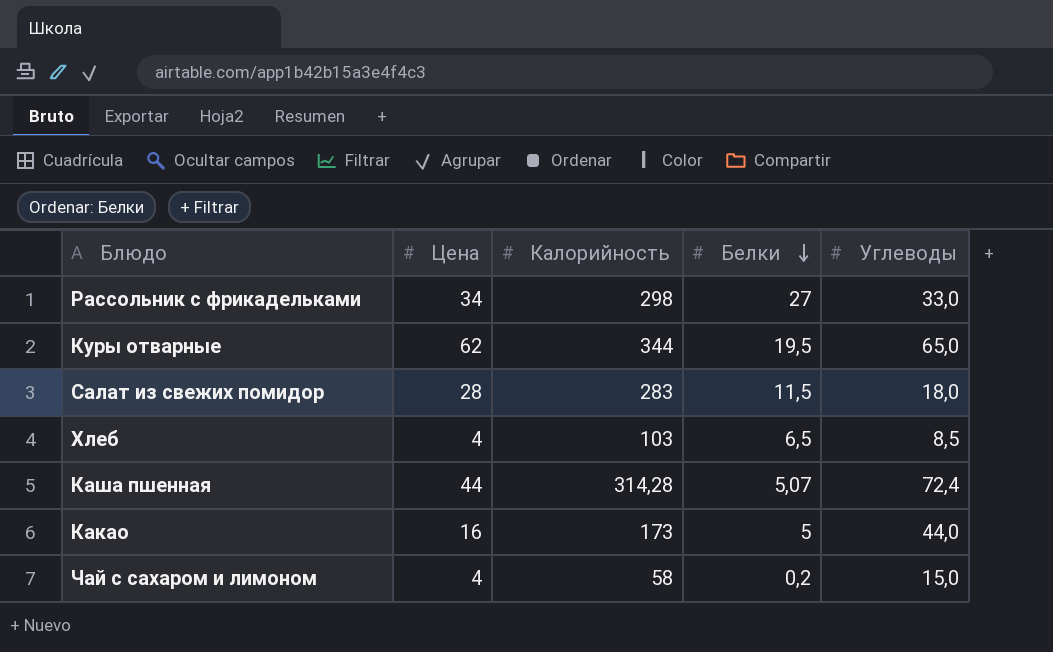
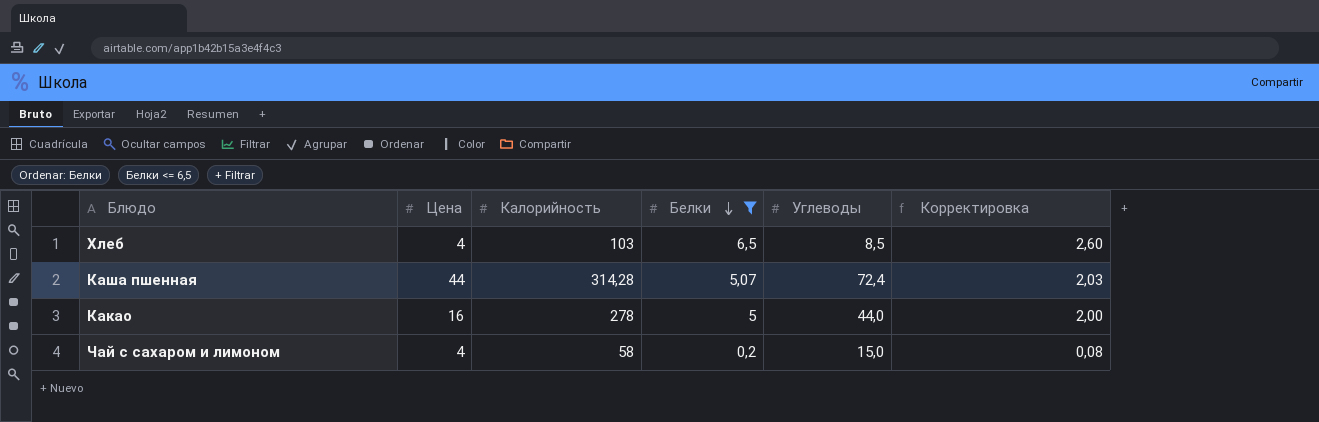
filter: none -> Белки <= 6,5
column Корректировка | formula: none -> [Белки] * 0,4
Какао | Калорийность: 173 -> 278

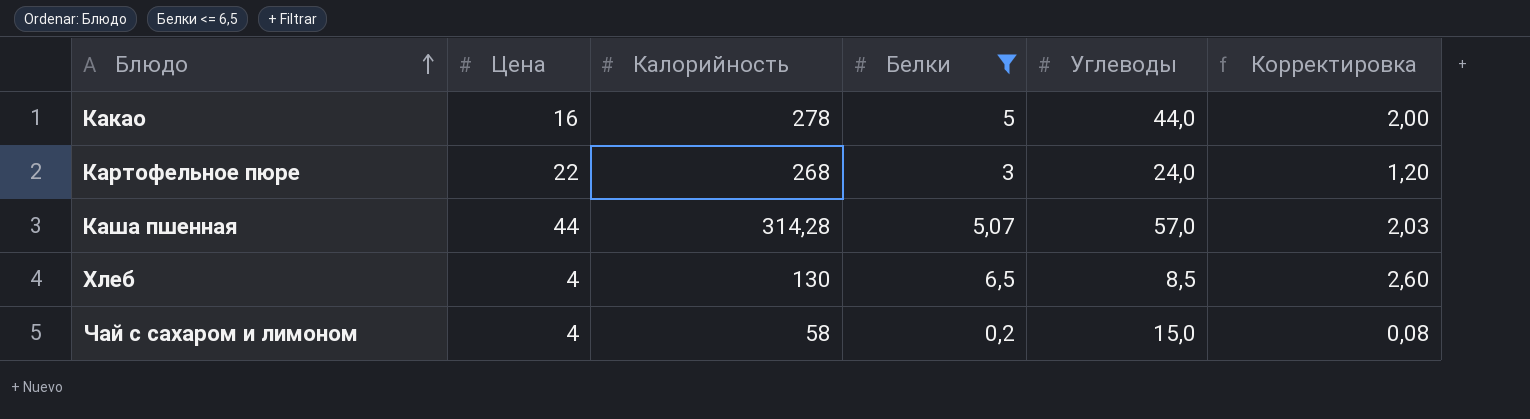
row order: Белки descending -> Блюдо ascending
row Картофельное пюре: none -> 22 | 268 | 3 | 24,0 | 1,20
Каша пшенная | Углеводы: 72,4 -> 57,0
Хлеб | Калорийность: 103 -> 130

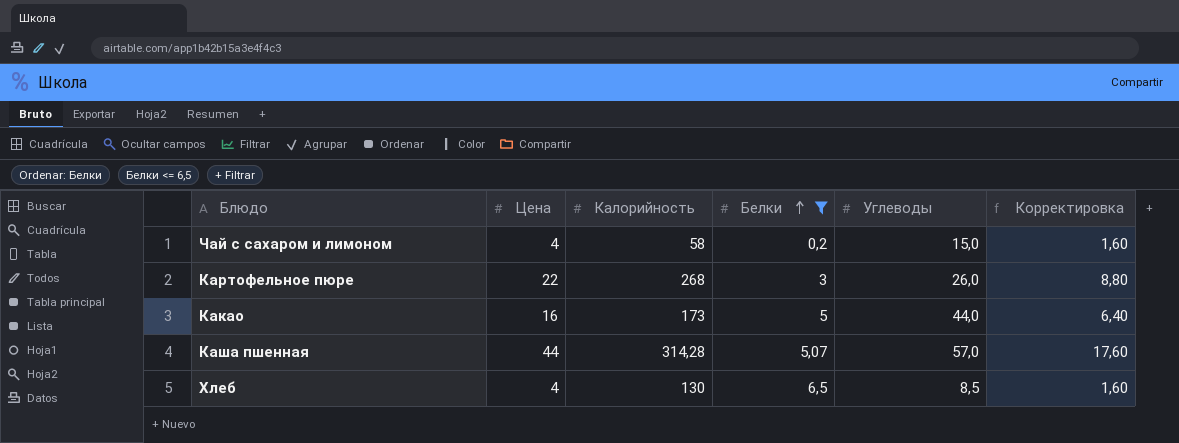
row order: Блюдо ascending -> Белки ascending
column Корректировка | formula: [Белки] * 0,4 -> [Цена] * 0,4
Картофельное пюре | Углеводы: 24,0 -> 26,0
Какао | Калорийность: 278 -> 173

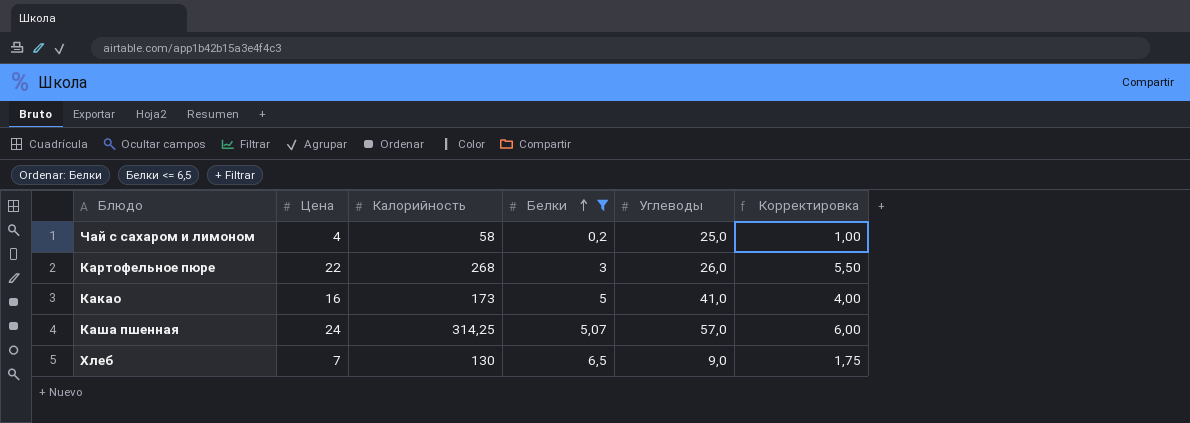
column Корректировка | formula: [Цена] * 0,4 -> [Цена] * 0,25
Чай с сахаром и лимоном | Углеводы: 15,0 -> 25,0
Какао | Углеводы: 44,0 -> 41,0
Каша пшенная | Цена: 44 -> 24
Каша пшенная | Калорийность: 314,28 -> 314,25
Хлеб | Цена: 4 -> 7
Хлеб | Углеводы: 8,5 -> 9,0

